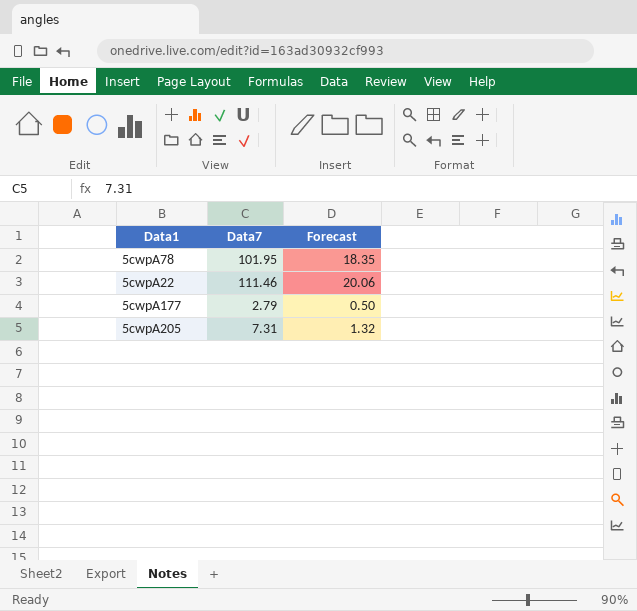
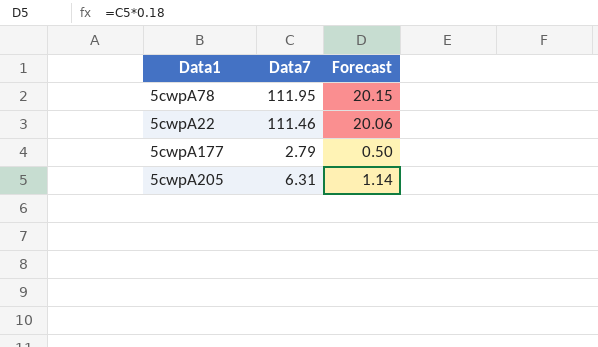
5cwpA78 | Data7: 101.95 -> 111.95
5cwpA78 | Forecast: 18.35 -> 20.15
5cwpA205 | Data7: 7.31 -> 6.31
5cwpA205 | Forecast: 1.32 -> 1.14

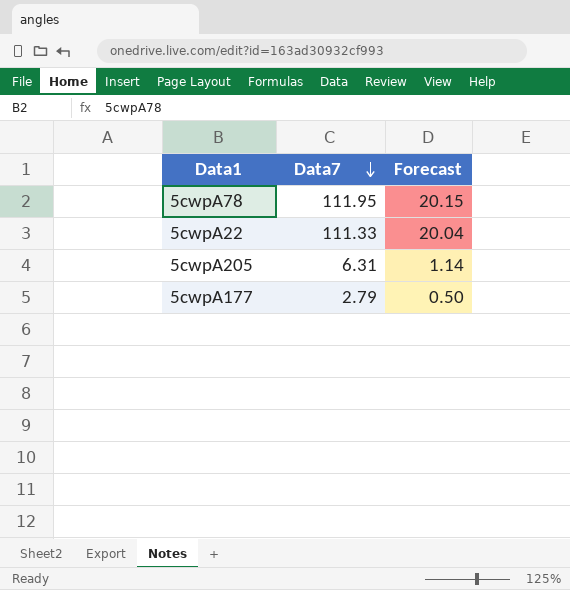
row order: none -> Data7 descending
5cwpA22 | Data7: 111.46 -> 111.33
5cwpA22 | Forecast: 20.06 -> 20.04

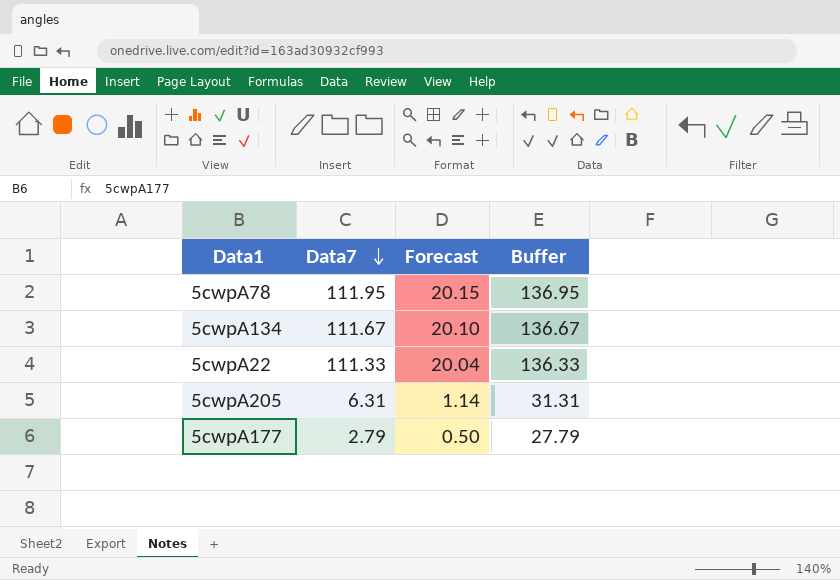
column Buffer | formula: none -> [Data7] + 25
row 5cwpA134: none -> 111.67 | 20.10 | 136.67

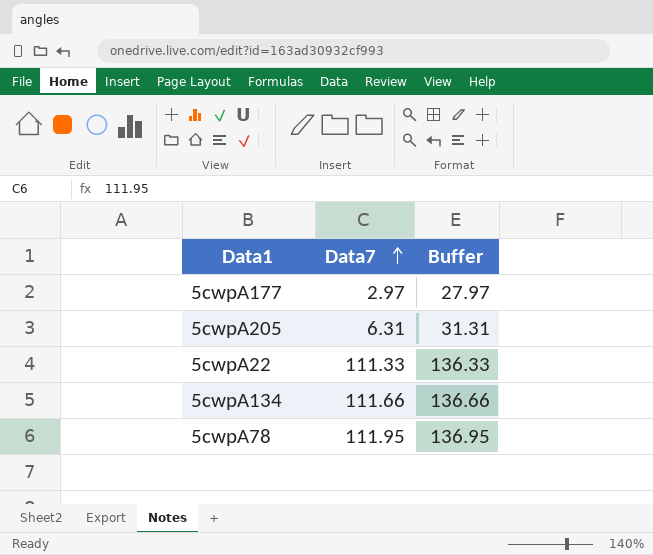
row order: Data7 descending -> Data7 ascending
column Forecast | formula: [Data7] * 0.18 -> none
5cwpA177 | Data7: 2.79 -> 2.97
5cwpA177 | Buffer: 27.79 -> 27.97
5cwpA134 | Data7: 111.67 -> 111.66
5cwpA134 | Buffer: 136.67 -> 136.66

